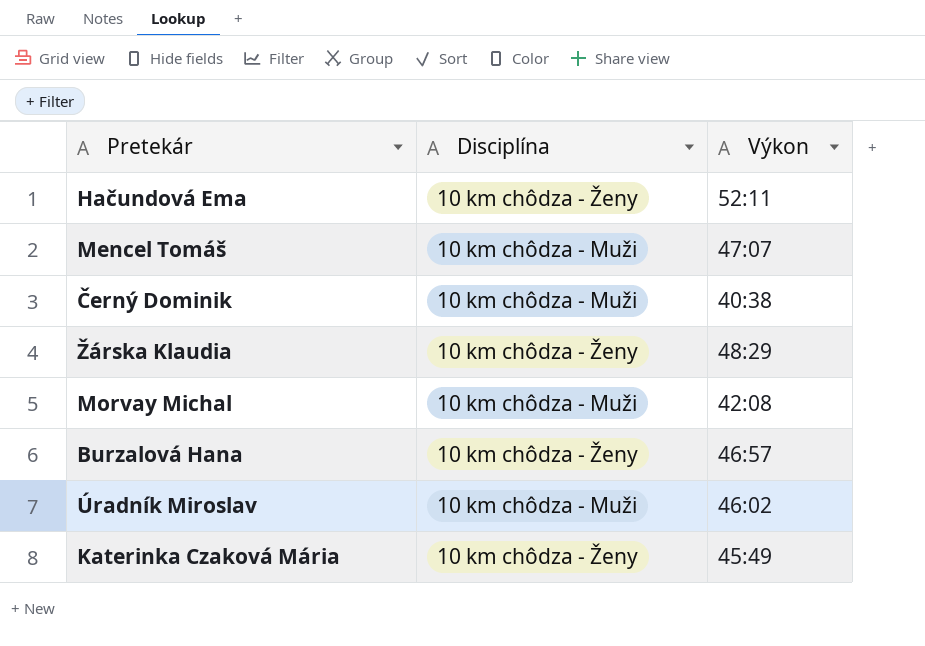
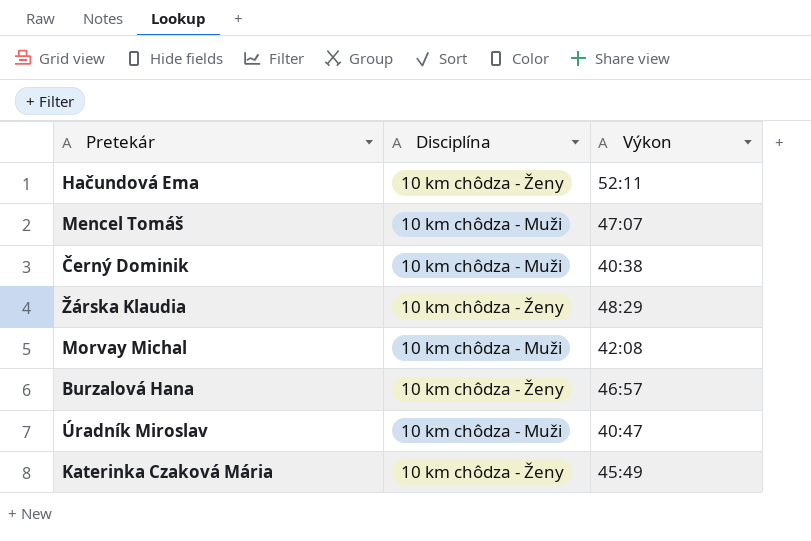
Úradník Miroslav | Výkon: 46:02 -> 40:47

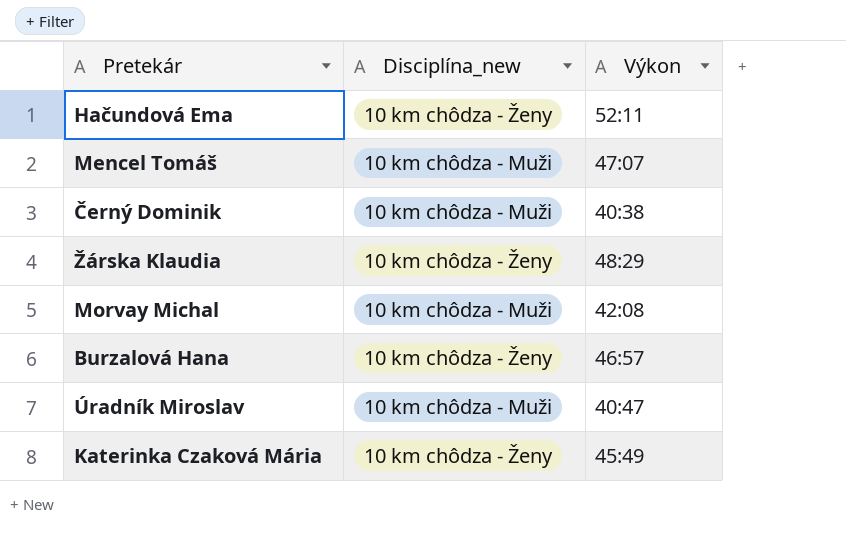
column name: Disciplína -> Disciplína_new

